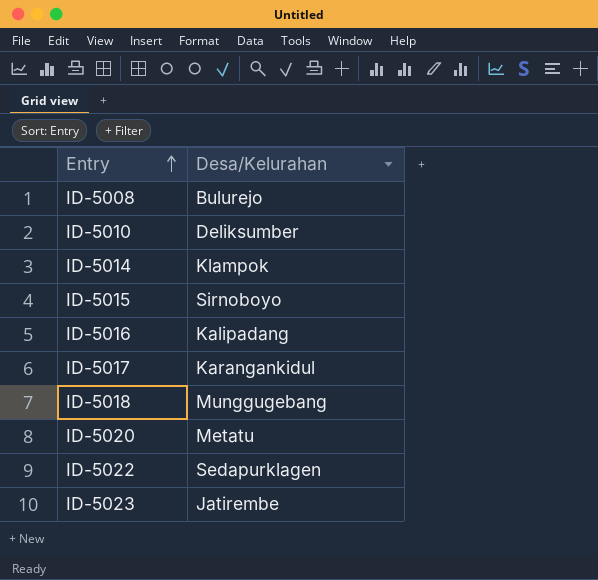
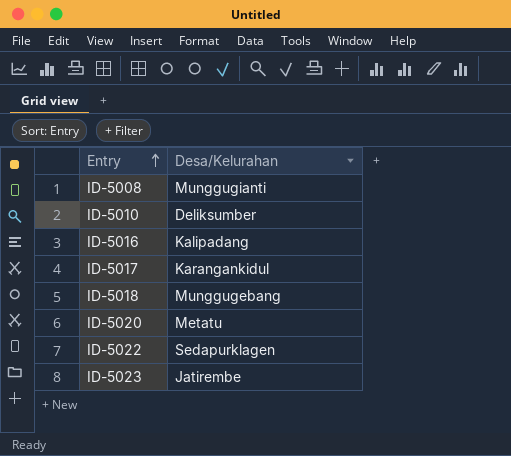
row ID-5014: Klampok -> none
row ID-5015: Sirnoboyo -> none
ID-5008 | Desa/Kelurahan: Bulurejo -> Munggugianti

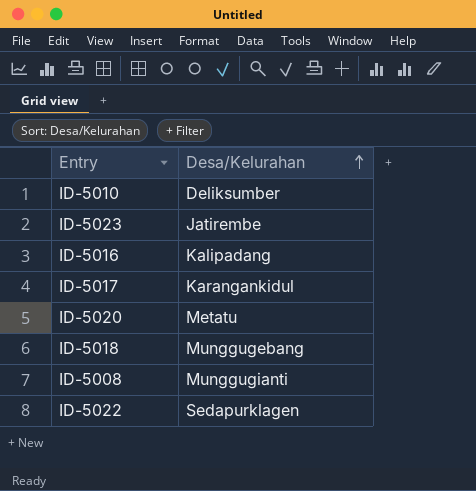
row order: Entry ascending -> Desa/Kelurahan ascending

